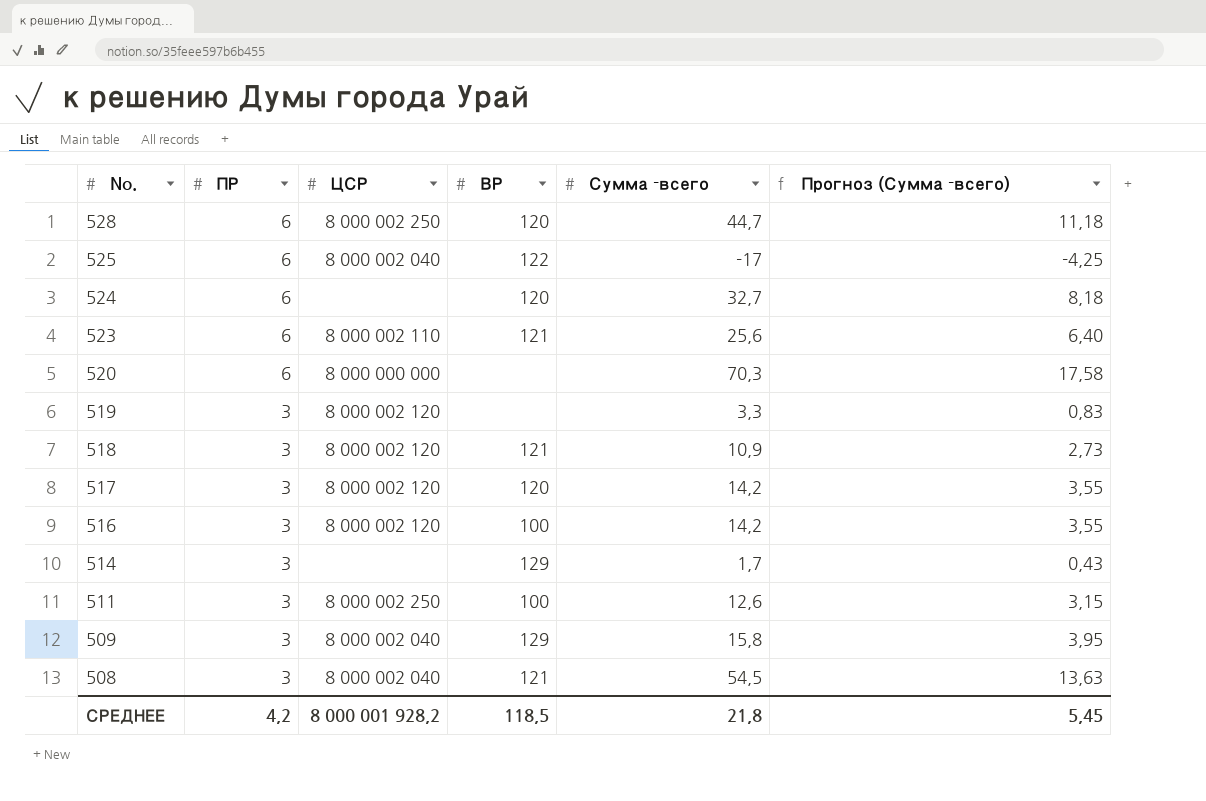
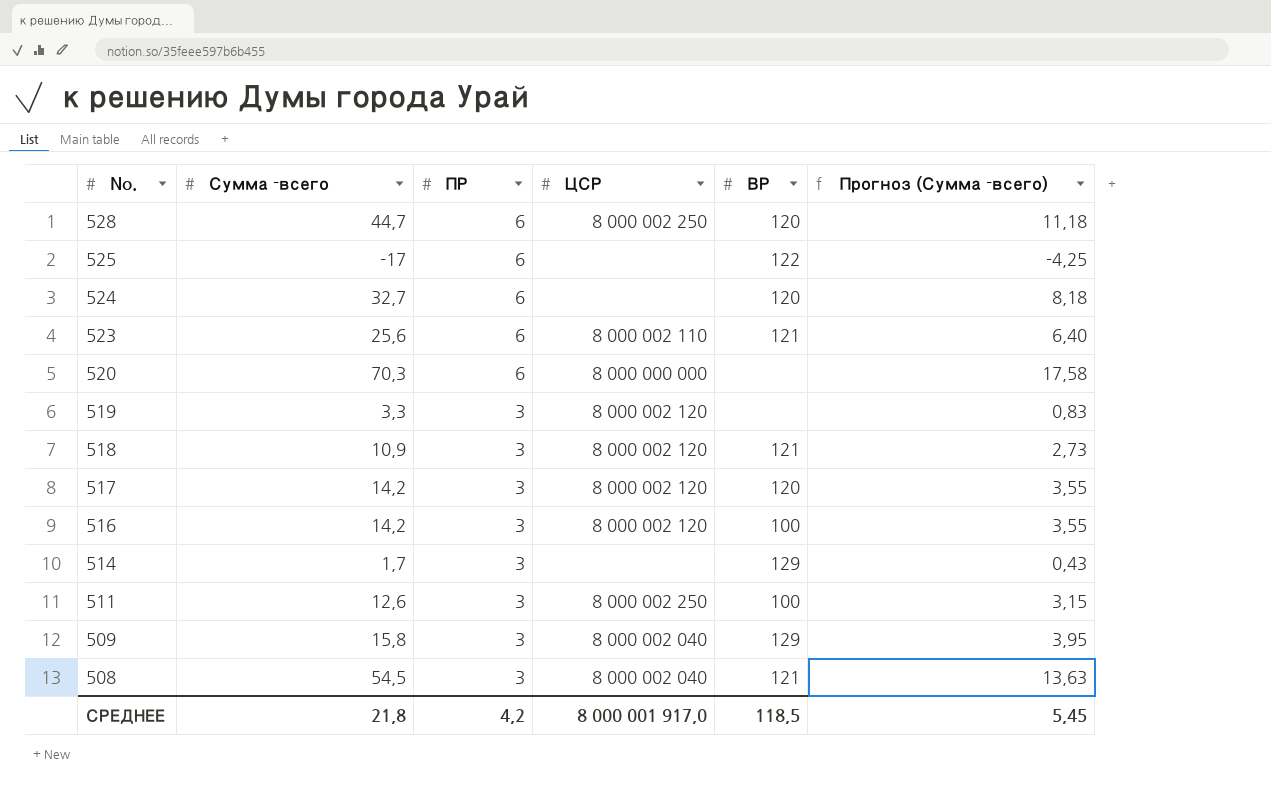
column Сумма -всего | position: 5 -> 2
525 | ЦСР: 8 000 002 040 -> none
СРЕДНЕЕ | ЦСР: 8 000 001 928,2 -> 8 000 001 917,0

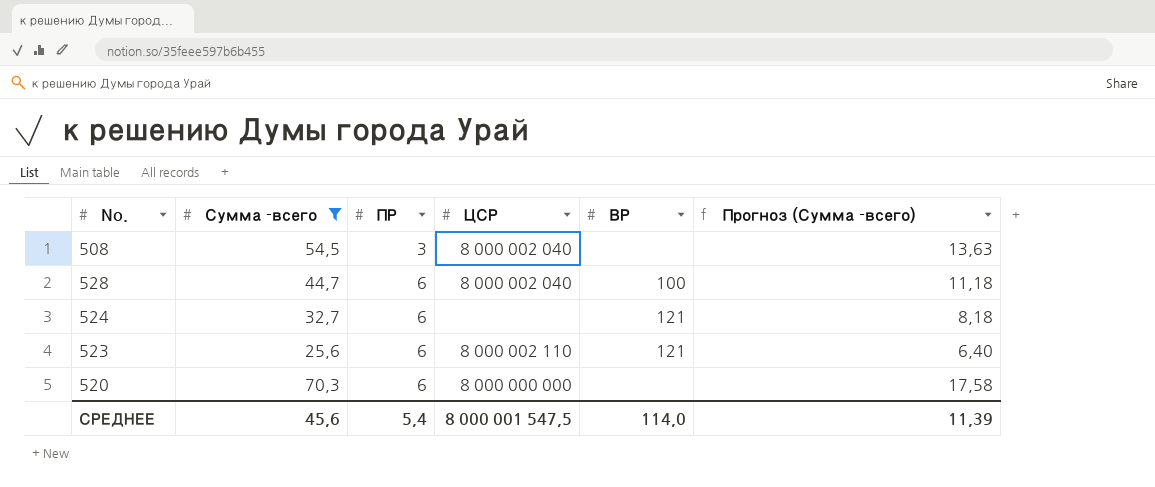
filter: none -> Сумма -всего >= 25,6
row order: No. descending -> ПР ascending
508 | ВР: 121 -> none
528 | ЦСР: 8 000 002 250 -> 8 000 002 040
528 | ВР: 120 -> 100
524 | ВР: 120 -> 121
СРЕДНЕЕ | Сумма -всего: 21,8 -> 45,6
СРЕДНЕЕ | ПР: 4,2 -> 5,4
СРЕДНЕЕ | ЦСР: 8 000 001 917,0 -> 8 000 001 547,5
СРЕДНЕЕ | ВР: 118,5 -> 114,0
СРЕДНЕЕ | Прогноз (Сумма -всего): 5,45 -> 11,39

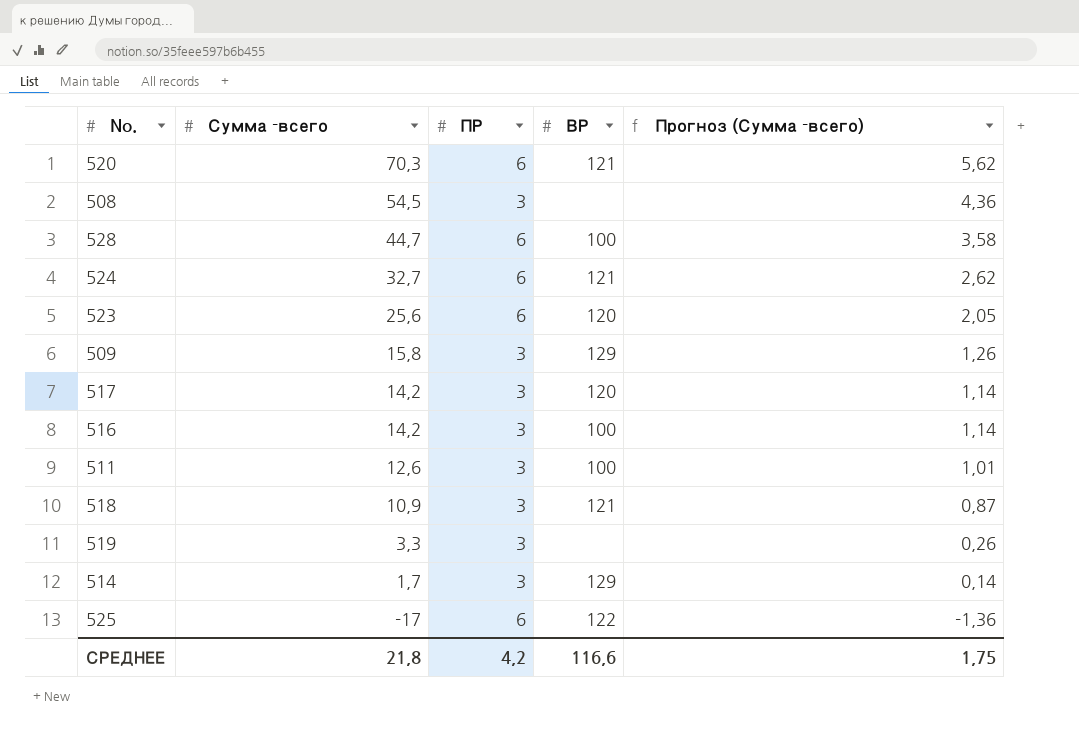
filter: Сумма -всего >= 25,6 -> none
row order: ПР ascending -> Сумма -всего descending
column ЦСР | position: 4 -> none
column Прогноз (Сумма -всего) | formula: [Сумма -всего] * 0,25 -> [Сумма -всего] * 0,08
520 | ВР: none -> 121
523 | ВР: 121 -> 120
СРЕДНЕЕ | Сумма -всего: 45,6 -> 21,8
СРЕДНЕЕ | ПР: 5,4 -> 4,2
СРЕДНЕЕ | ВР: 114,0 -> 116,6
СРЕДНЕЕ | Прогноз (Сумма -всего): 11,39 -> 1,75

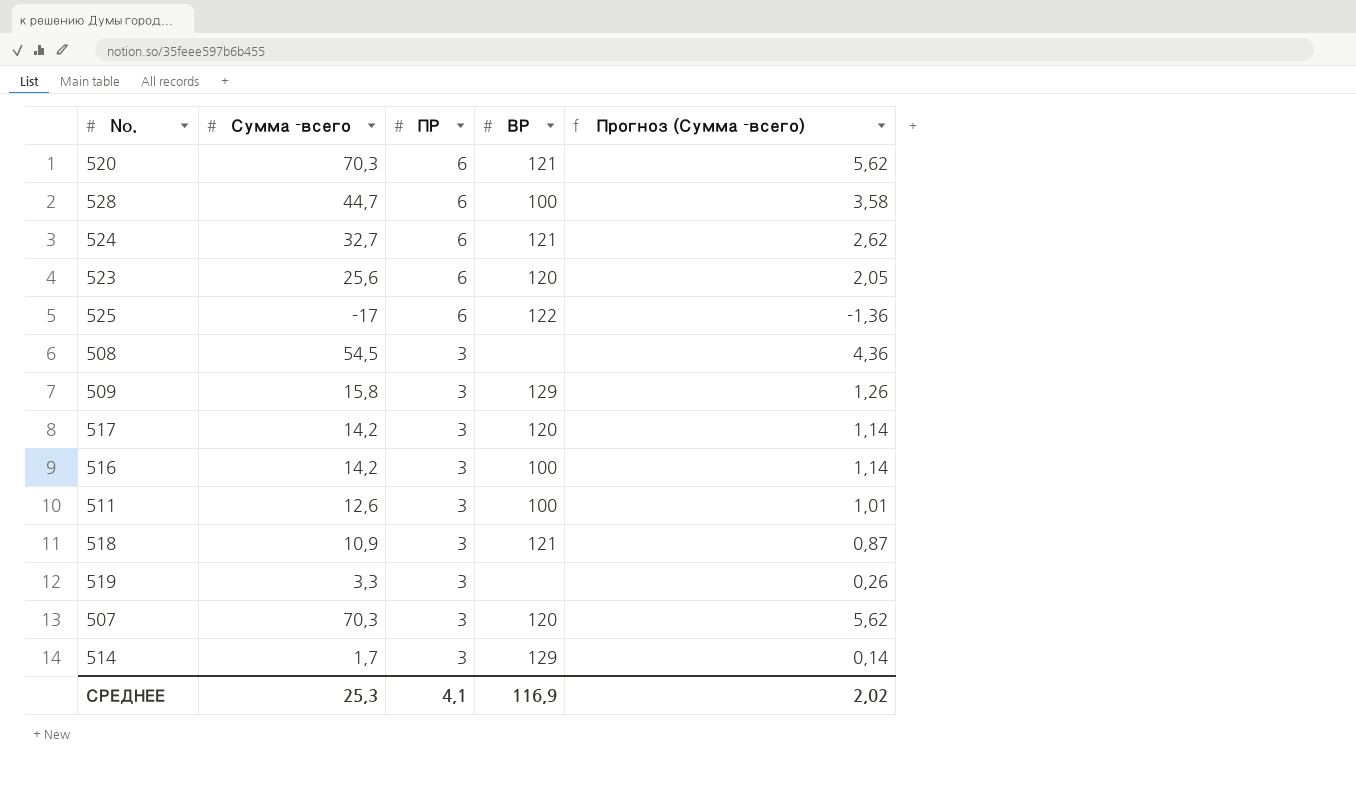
row order: Сумма -всего descending -> ПР descending
row 507: none -> 70,3 | 3 | 120 | 5,62
СРЕДНЕЕ | Сумма -всего: 21,8 -> 25,3
СРЕДНЕЕ | ПР: 4,2 -> 4,1
СРЕДНЕЕ | ВР: 116,6 -> 116,9
СРЕДНЕЕ | Прогноз (Сумма -всего): 1,75 -> 2,02

